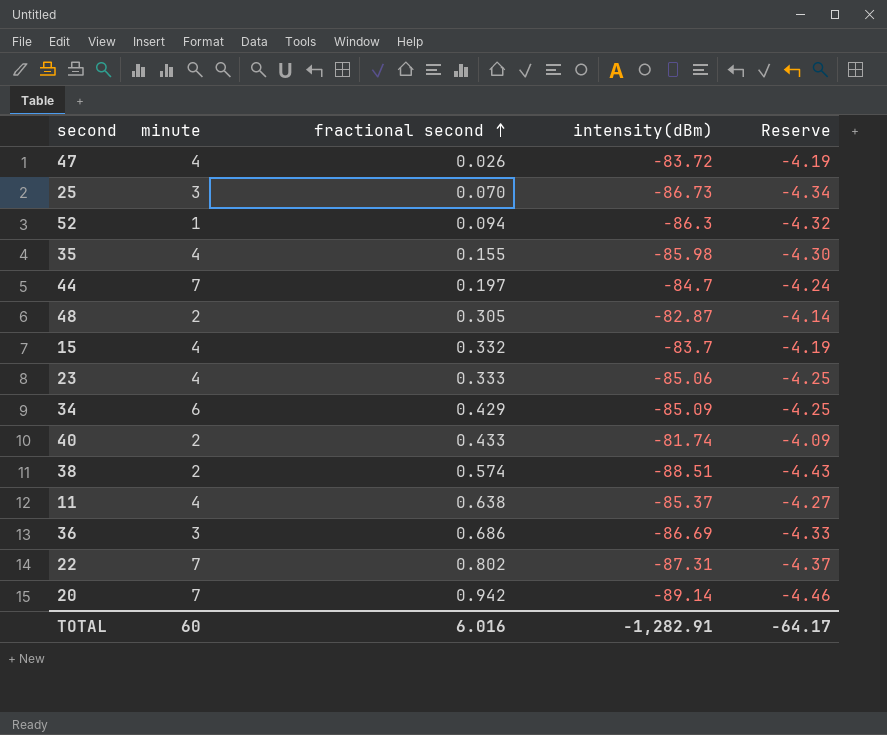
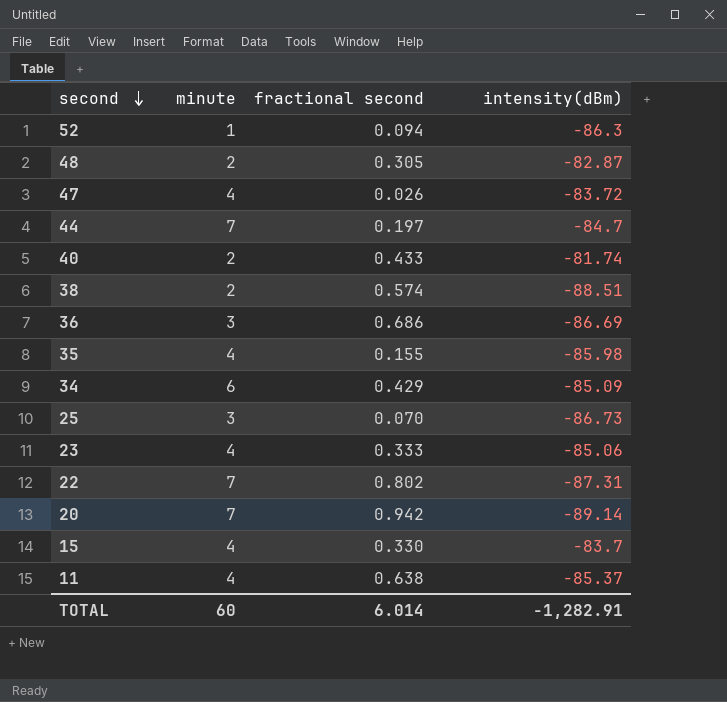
row order: fractional second ascending -> second descending
column Reserve | formula: [intensity(dBm)] * 0.05 -> none
15 | fractional second: 0.332 -> 0.330
TOTAL | fractional second: 6.016 -> 6.014

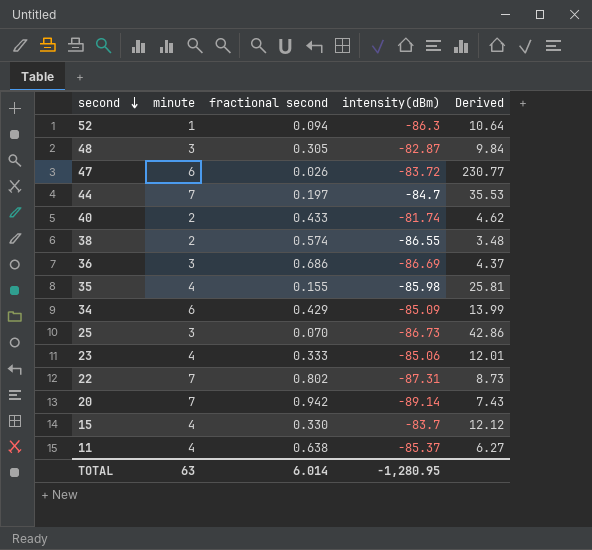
column Derived | formula: none -> [minute] / [fractional second]
48 | minute: 2 -> 3
47 | minute: 4 -> 6
38 | intensity(dBm): -88.51 -> -86.55
TOTAL | minute: 60 -> 63
TOTAL | intensity(dBm): -1,282.91 -> -1,280.95

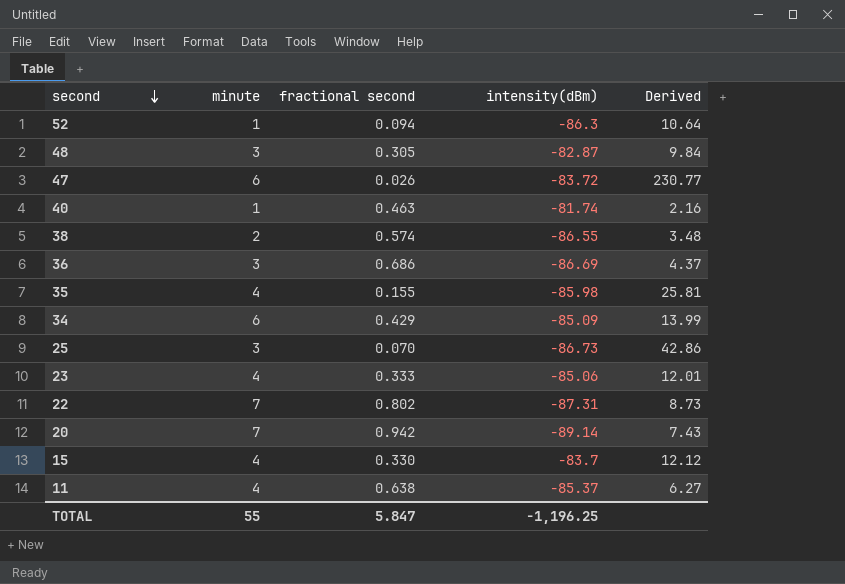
row 44: 7 | 0.197 | -84.7 | 35.53 -> none
40 | minute: 2 -> 1
40 | fractional second: 0.433 -> 0.463
40 | Derived: 4.62 -> 2.16
TOTAL | minute: 63 -> 55
TOTAL | fractional second: 6.014 -> 5.847
TOTAL | intensity(dBm): -1,280.95 -> -1,196.25

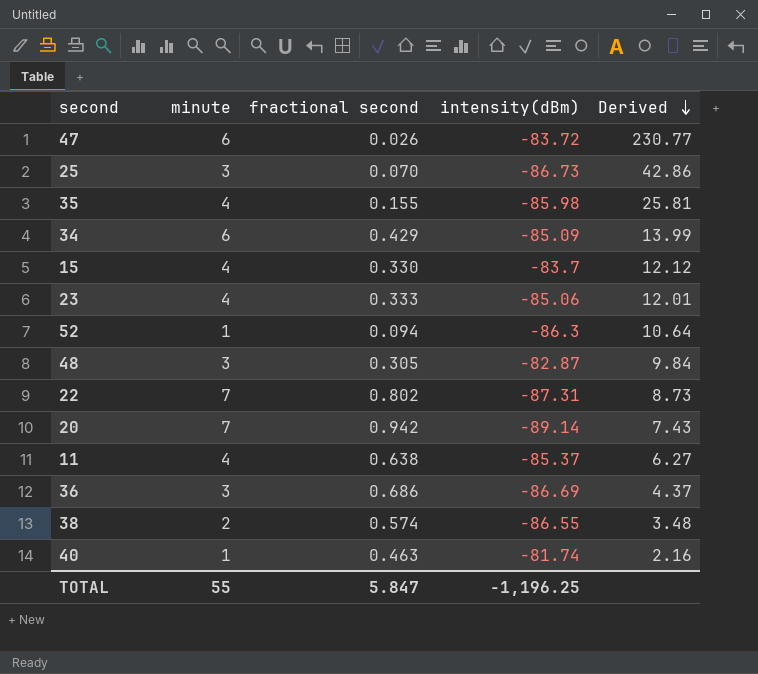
row order: second descending -> Derived descending

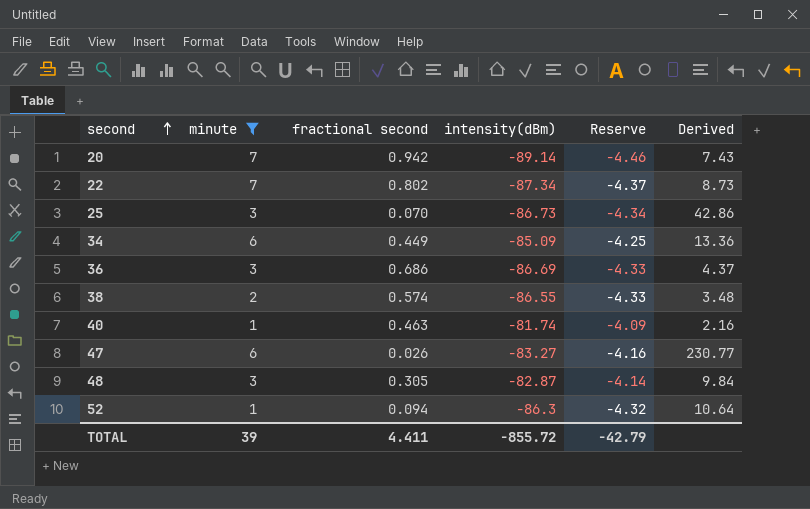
filter: none -> minute != 4
row order: Derived descending -> second ascending
column Reserve | formula: none -> [intensity(dBm)] * 0.05
22 | intensity(dBm): -87.31 -> -87.34
34 | fractional second: 0.429 -> 0.449
34 | Derived: 13.99 -> 13.36
47 | intensity(dBm): -83.72 -> -83.27
TOTAL | minute: 55 -> 39
TOTAL | fractional second: 5.847 -> 4.411
TOTAL | intensity(dBm): -1,196.25 -> -855.72

